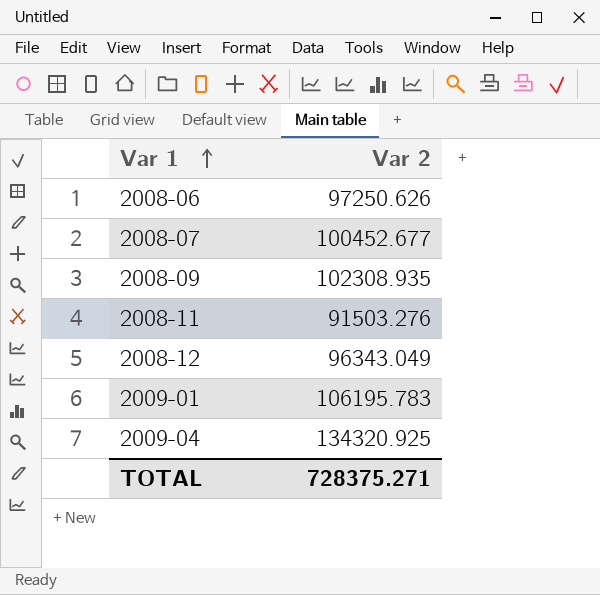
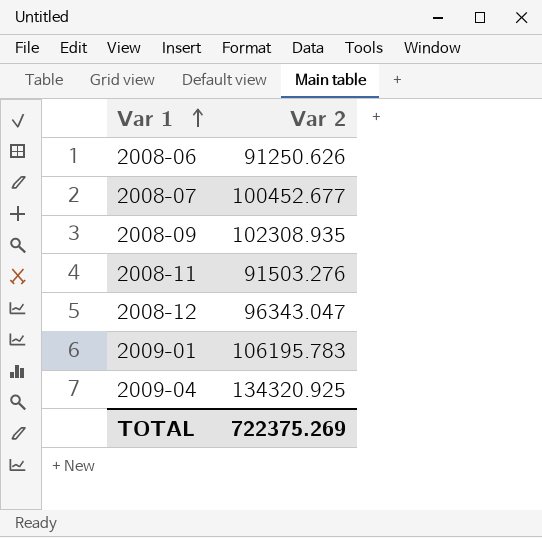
2008-06 | Var 2: 97250.626 -> 91250.626
2008-12 | Var 2: 96343.049 -> 96343.047
TOTAL | Var 2: 728375.271 -> 722375.269

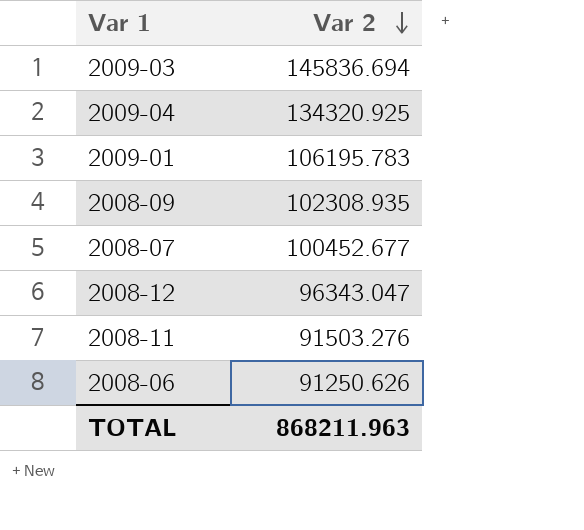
row order: Var 1 ascending -> Var 2 descending
row 2009-03: none -> 145836.694
TOTAL | Var 2: 722375.269 -> 868211.963

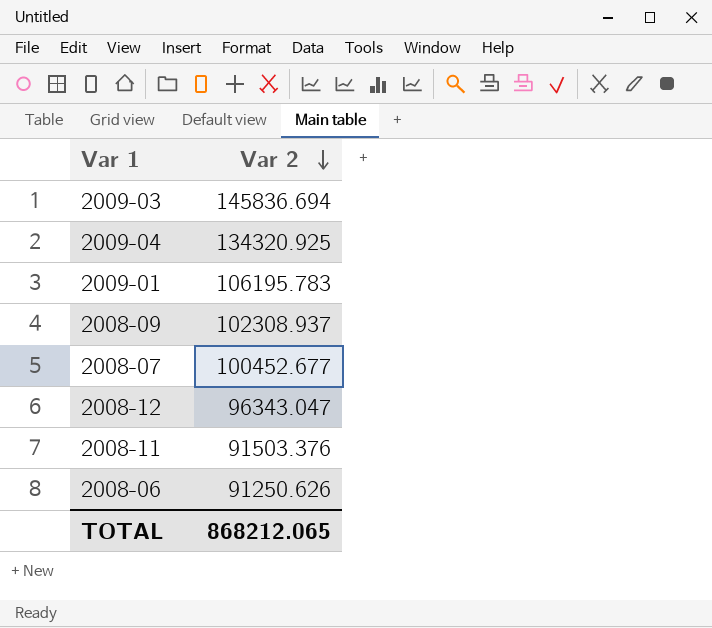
2008-09 | Var 2: 102308.935 -> 102308.937
2008-11 | Var 2: 91503.276 -> 91503.376
TOTAL | Var 2: 868211.963 -> 868212.065

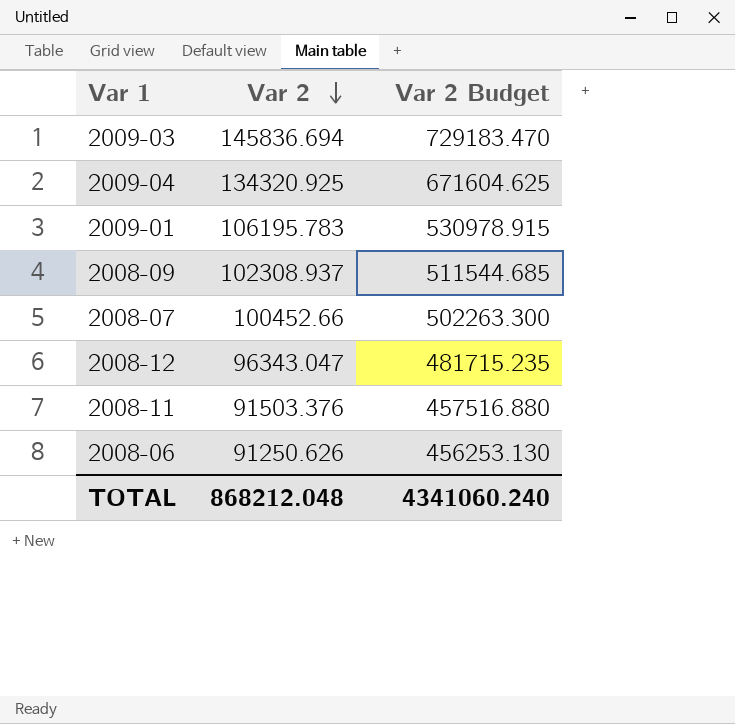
column Var 2 Budget | formula: none -> [Var 2] * 5
2008-07 | Var 2: 100452.677 -> 100452.66
TOTAL | Var 2: 868212.065 -> 868212.048

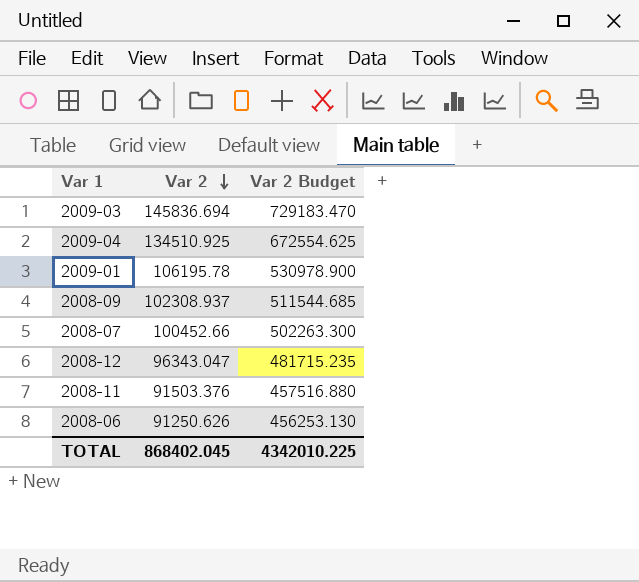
2009-04 | Var 2: 134320.925 -> 134510.925
2009-04 | Var 2 Budget: 671604.625 -> 672554.625
2009-01 | Var 2: 106195.783 -> 106195.78
2009-01 | Var 2 Budget: 530978.915 -> 530978.900
TOTAL | Var 2: 868212.048 -> 868402.045
TOTAL | Var 2 Budget: 4341060.240 -> 4342010.225

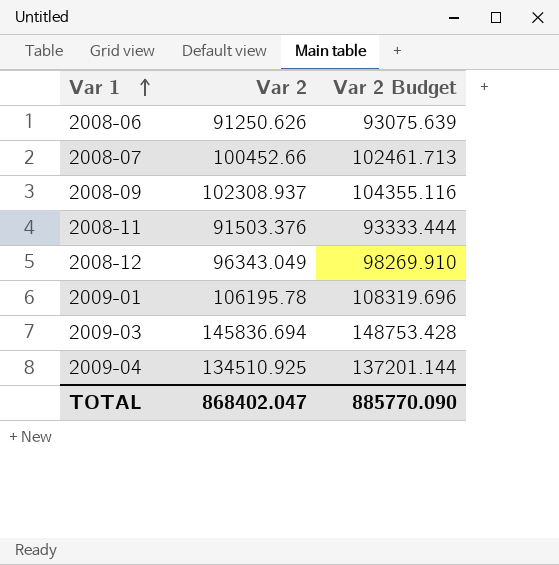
row order: Var 2 descending -> Var 1 ascending
column Var 2 Budget | formula: [Var 2] * 5 -> [Var 2] * 1.02
2008-12 | Var 2: 96343.047 -> 96343.049
TOTAL | Var 2: 868402.045 -> 868402.047
TOTAL | Var 2 Budget: 4342010.225 -> 885770.090

